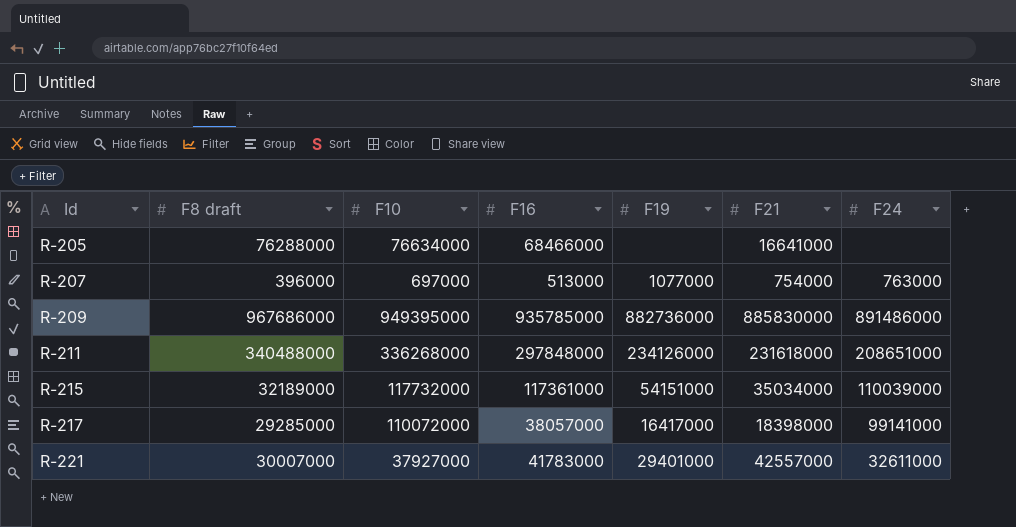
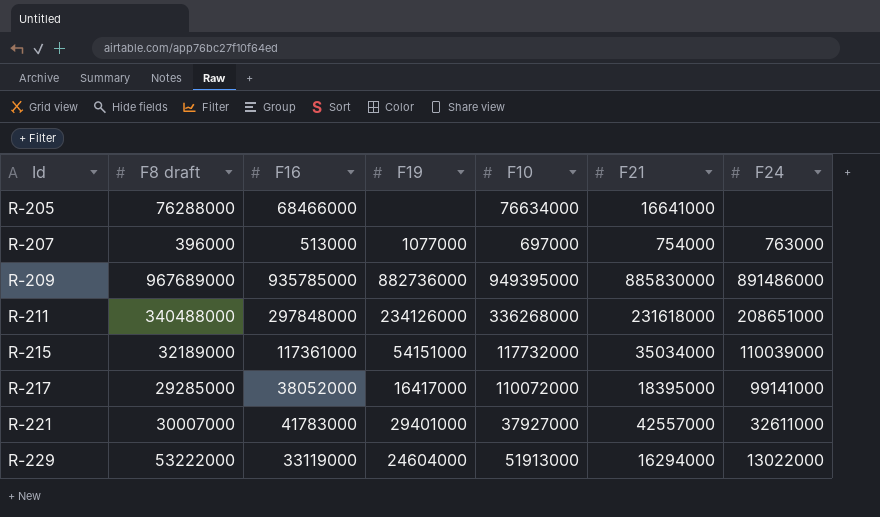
column F10 | position: 3 -> 5
R-209 | F8 draft: 967686000 -> 967689000
R-217 | F16: 38057000 -> 38052000
R-217 | F21: 18398000 -> 18395000
row R-229: none -> 53222000 | 33119000 | 24604000 | 51913000 | 16294000 | 13022000

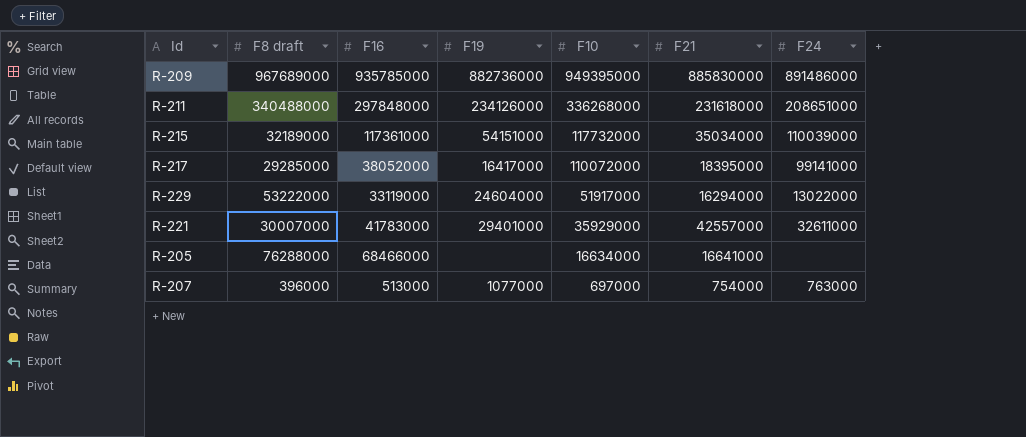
row order: Id ascending -> F10 descending
R-229 | F10: 51913000 -> 51917000
R-221 | F10: 37927000 -> 35929000
R-205 | F10: 76634000 -> 16634000

